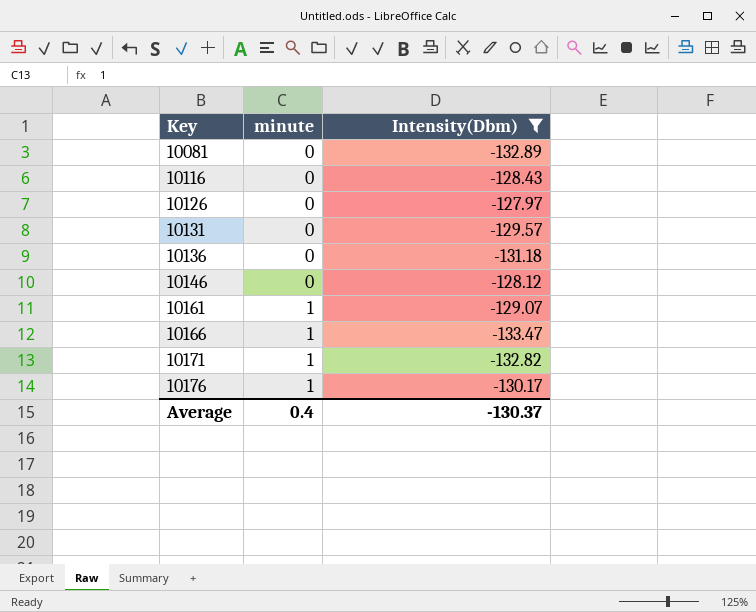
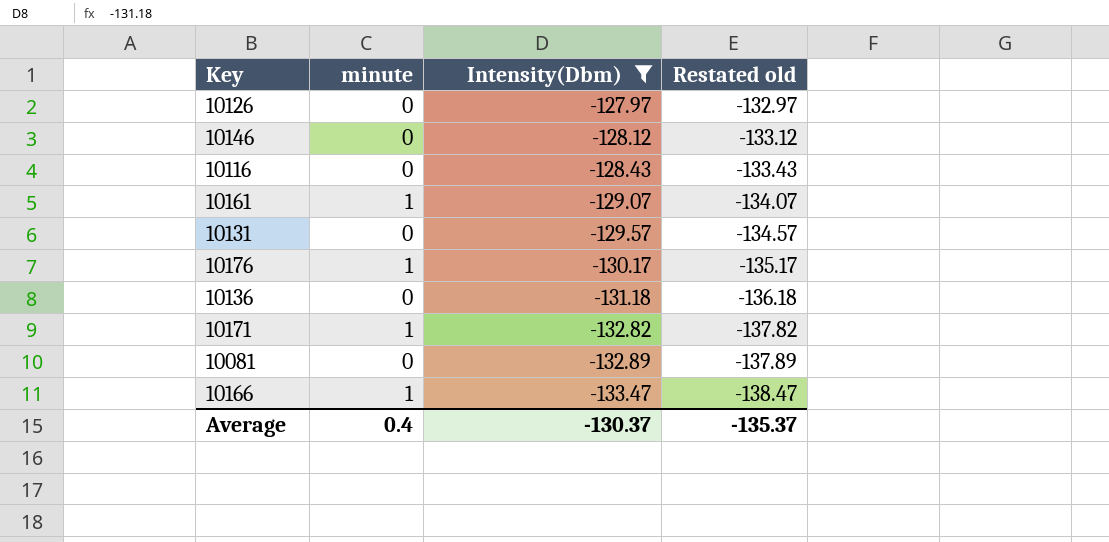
row order: Key ascending -> Intensity(Dbm) descending
column Restated old | formula: none -> [Intensity(Dbm)] - 5

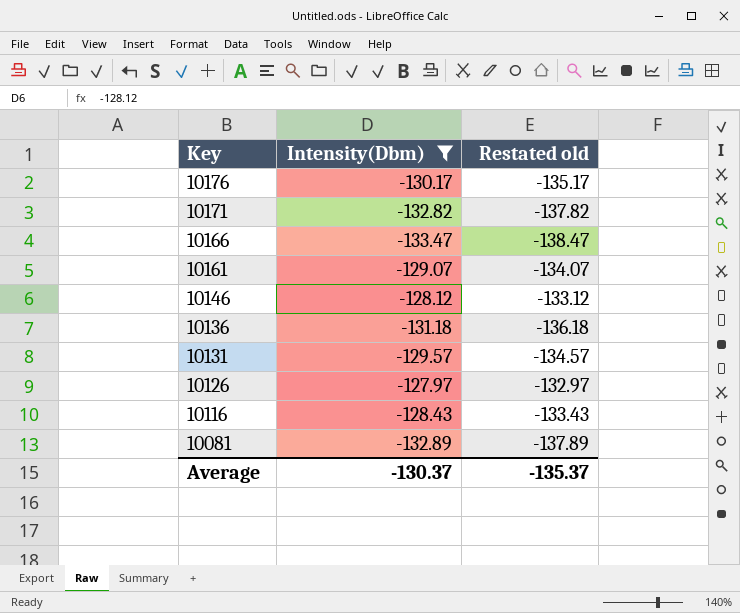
row order: Intensity(Dbm) descending -> Key descending
column minute | position: 2 -> none

